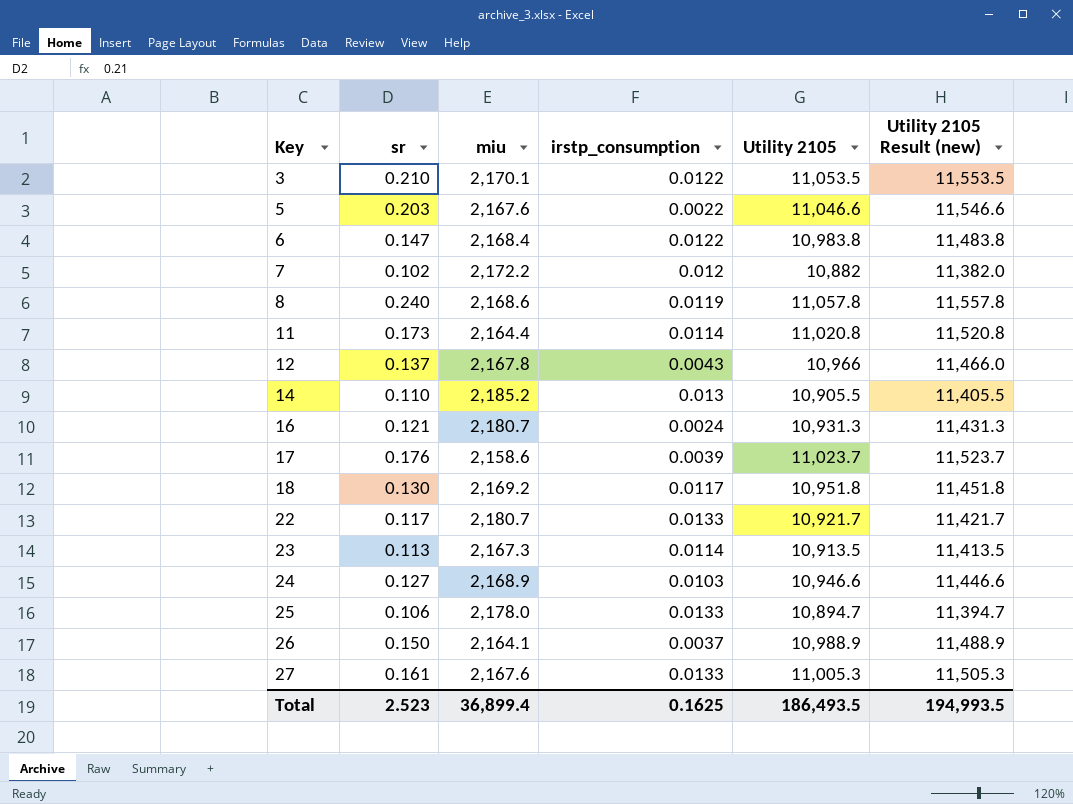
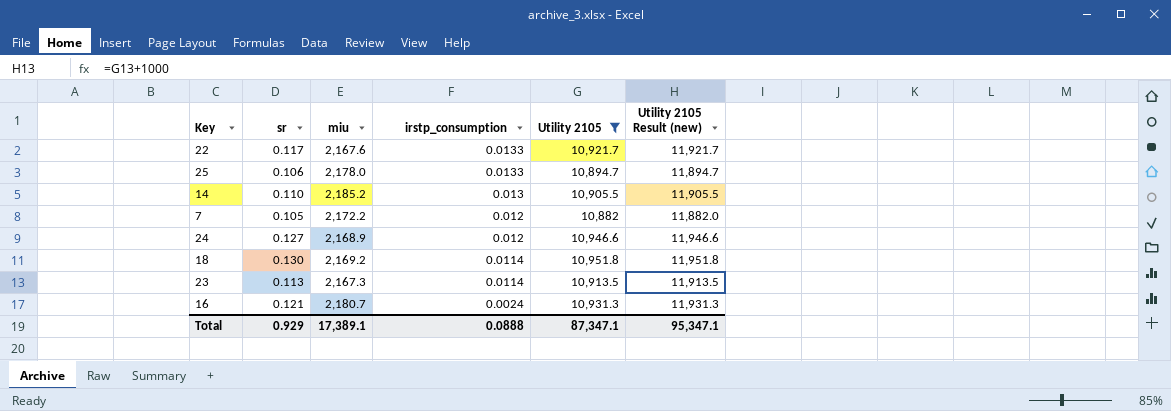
filter: none -> Utility 2105 <= 10,951.8
row order: Key ascending -> irstp_consumption descending
column Utility 2105 Result (new) | formula: [Utility 2105] + 500 -> [Utility 2105] + 1000
22 | miu: 2,180.7 -> 2,167.6
7 | sr: 0.102 -> 0.105
24 | irstp_consumption: 0.0103 -> 0.012
18 | irstp_consumption: 0.0117 -> 0.0114
Total | sr: 2.523 -> 0.929
Total | miu: 36,899.4 -> 17,389.1
Total | irstp_consumption: 0.1625 -> 0.0888
Total | Utility 2105: 186,493.5 -> 87,347.1
Total | Utility 2105 Result (new): 194,993.5 -> 95,347.1

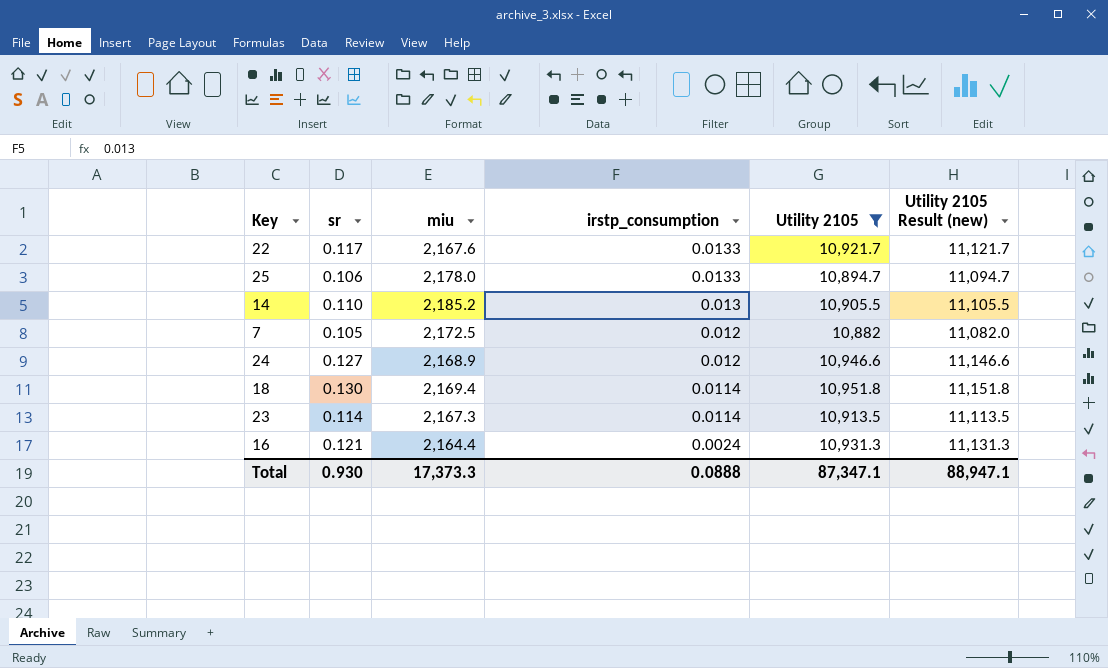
column Utility 2105 Result (new) | formula: [Utility 2105] + 1000 -> [Utility 2105] + 200
7 | miu: 2,172.2 -> 2,172.5
18 | miu: 2,169.2 -> 2,169.4
23 | sr: 0.113 -> 0.114
16 | miu: 2,180.7 -> 2,164.4
Total | sr: 0.929 -> 0.930
Total | miu: 17,389.1 -> 17,373.3
Total | Utility 2105 Result (new): 95,347.1 -> 88,947.1

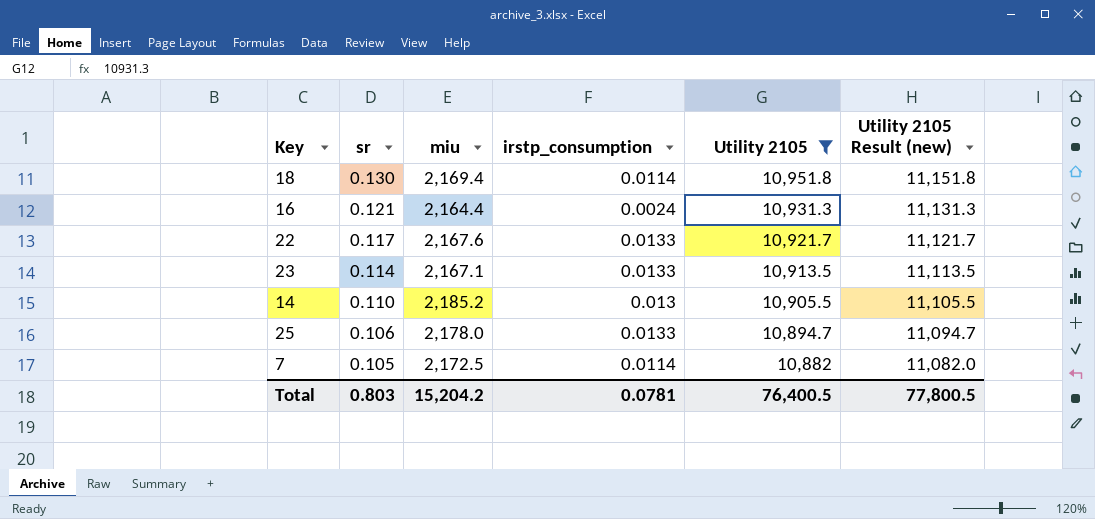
row order: irstp_consumption descending -> sr descending
row 24: 0.127 | 2,168.9 | 0.012 | 10,946.6 | 11,146.6 -> none
23 | miu: 2,167.3 -> 2,167.1
23 | irstp_consumption: 0.0114 -> 0.0133
7 | irstp_consumption: 0.012 -> 0.0114
Total | sr: 0.930 -> 0.803
Total | miu: 17,373.3 -> 15,204.2
Total | irstp_consumption: 0.0888 -> 0.0781
Total | Utility 2105: 87,347.1 -> 76,400.5
Total | Utility 2105 Result (new): 88,947.1 -> 77,800.5

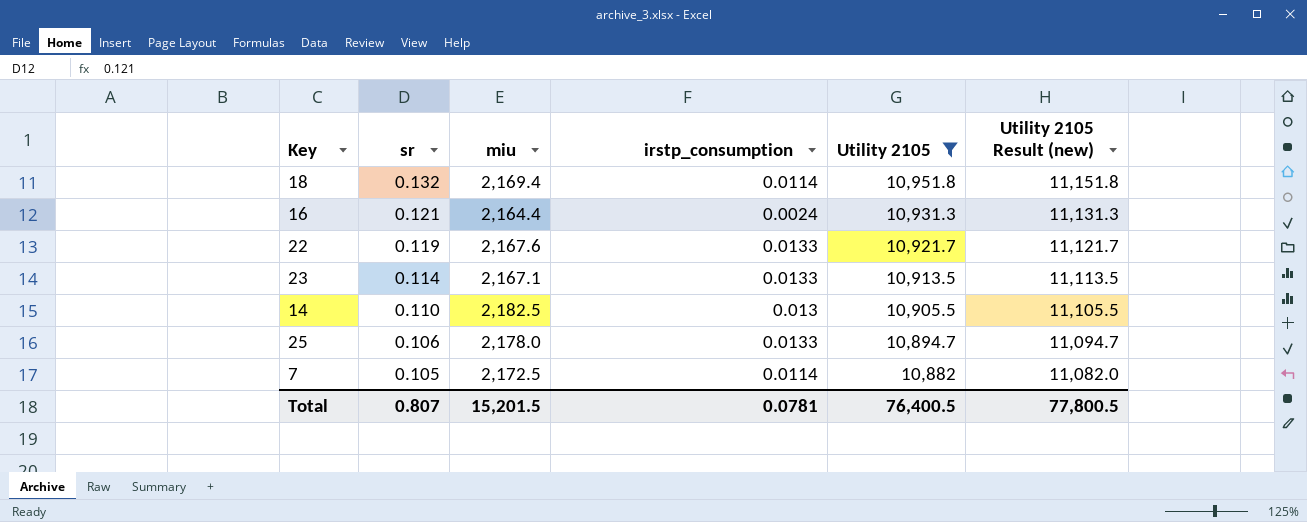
18 | sr: 0.130 -> 0.132
22 | sr: 0.117 -> 0.119
14 | miu: 2,185.2 -> 2,182.5
Total | sr: 0.803 -> 0.807
Total | miu: 15,204.2 -> 15,201.5

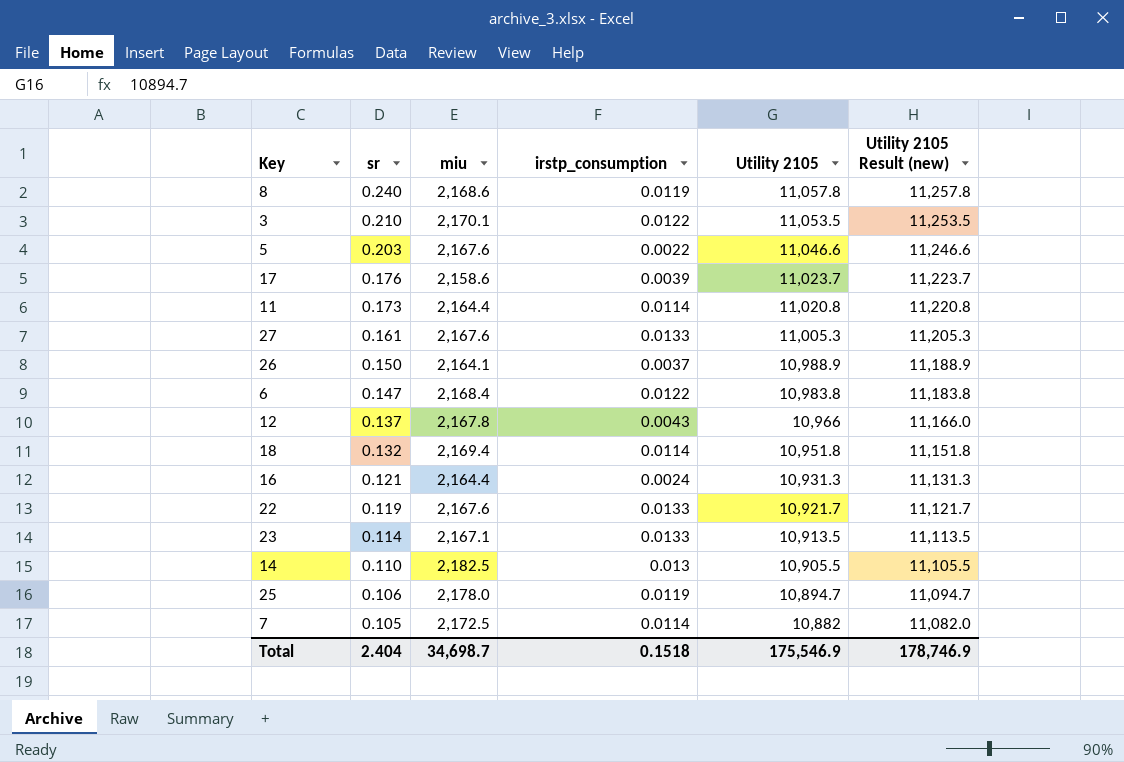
filter: Utility 2105 <= 10,951.8 -> none
25 | irstp_consumption: 0.0133 -> 0.0119
Total | sr: 0.807 -> 2.404
Total | miu: 15,201.5 -> 34,698.7
Total | irstp_consumption: 0.0781 -> 0.1518
Total | Utility 2105: 76,400.5 -> 175,546.9
Total | Utility 2105 Result (new): 77,800.5 -> 178,746.9

